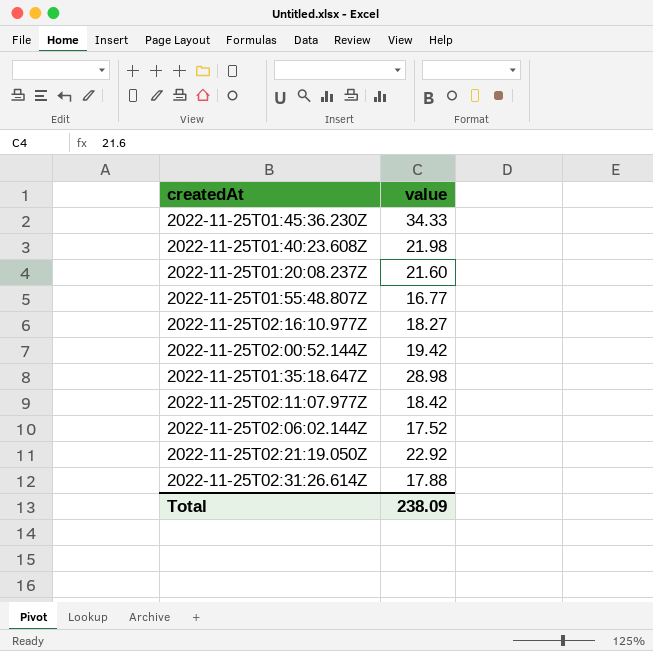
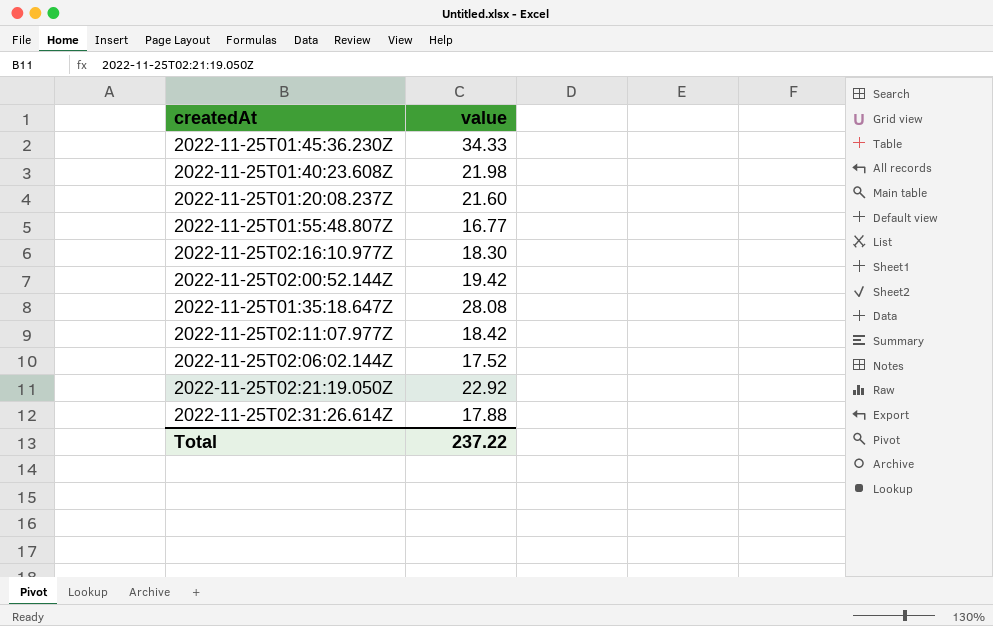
2022-11-25T02:16:10.977Z | value: 18.27 -> 18.30
2022-11-25T01:35:18.647Z | value: 28.98 -> 28.08
Total | value: 238.09 -> 237.22

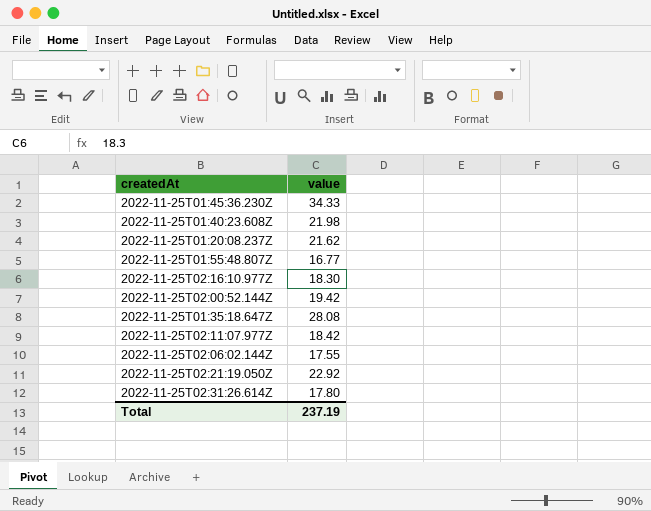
2022-11-25T01:20:08.237Z | value: 21.60 -> 21.62
2022-11-25T02:06:02.144Z | value: 17.52 -> 17.55
2022-11-25T02:31:26.614Z | value: 17.88 -> 17.80
Total | value: 237.22 -> 237.19

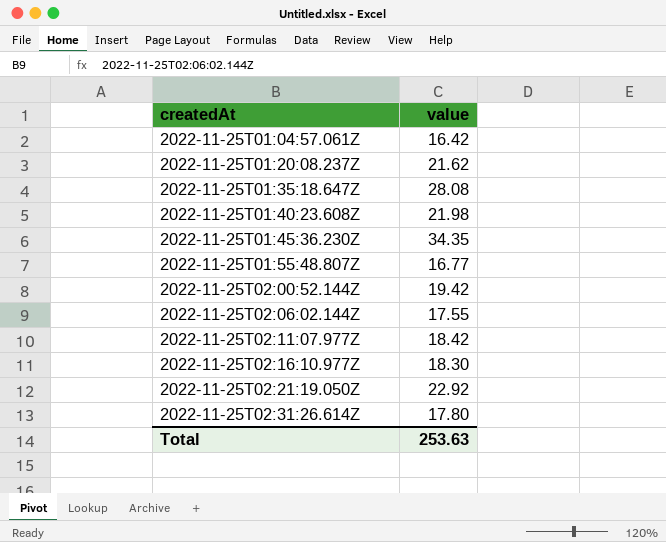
row order: none -> createdAt ascending
row 2022-11-25T01:04:57.061Z: none -> 16.42
2022-11-25T01:45:36.230Z | value: 34.33 -> 34.35
Total | value: 237.19 -> 253.63

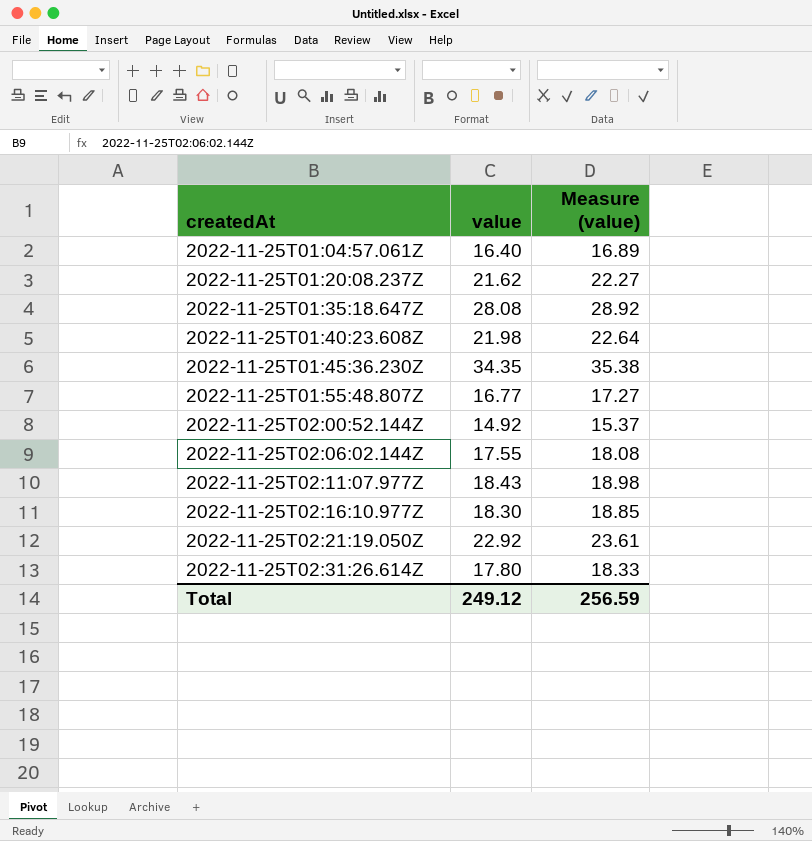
column Measure (value) | formula: none -> [value] * 1.03
2022-11-25T01:04:57.061Z | value: 16.42 -> 16.40
2022-11-25T02:00:52.144Z | value: 19.42 -> 14.92
2022-11-25T02:11:07.977Z | value: 18.42 -> 18.43
Total | value: 253.63 -> 249.12

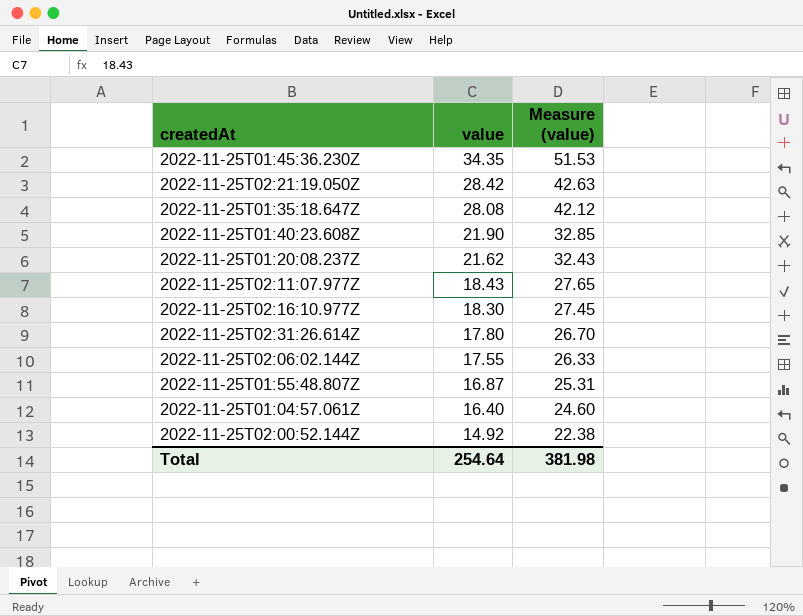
row order: createdAt ascending -> value descending
column Measure (value) | formula: [value] * 1.03 -> [value] * 1.5
2022-11-25T02:21:19.050Z | value: 22.92 -> 28.42
2022-11-25T01:40:23.608Z | value: 21.98 -> 21.90
2022-11-25T01:55:48.807Z | value: 16.77 -> 16.87
Total | value: 249.12 -> 254.64
Total | Measure (value): 256.59 -> 381.98

